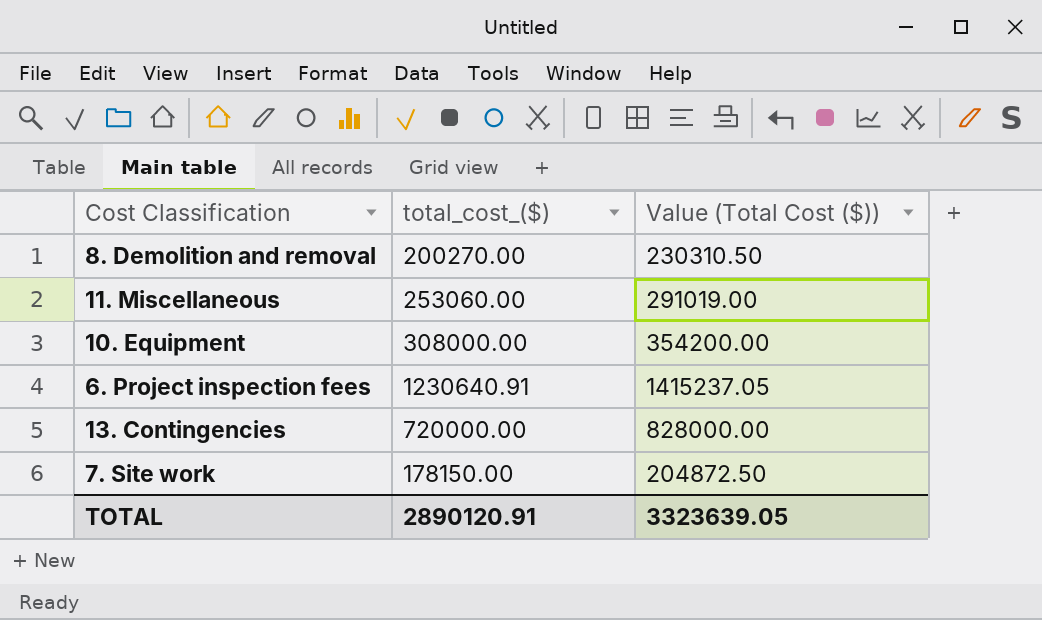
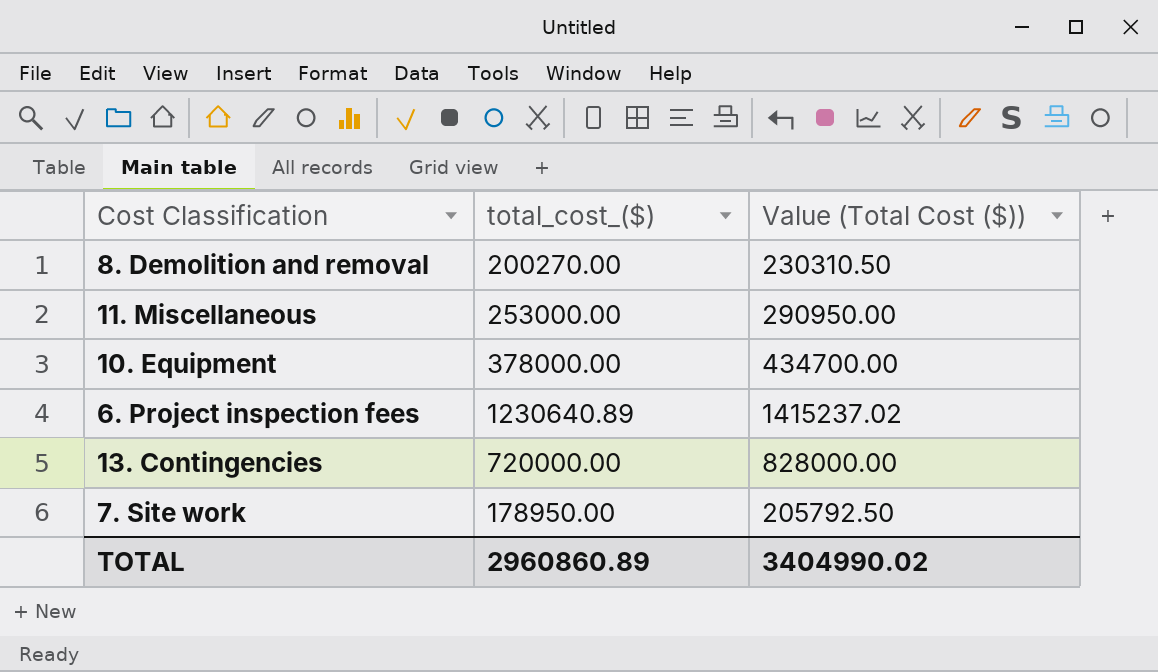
11. Miscellaneous | total_cost_($): 253060.00 -> 253000.00
11. Miscellaneous | Value (Total Cost ($)): 291019.00 -> 290950.00
10. Equipment | total_cost_($): 308000.00 -> 378000.00
10. Equipment | Value (Total Cost ($)): 354200.00 -> 434700.00
6. Project inspection fees | total_cost_($): 1230640.91 -> 1230640.89
6. Project inspection fees | Value (Total Cost ($)): 1415237.05 -> 1415237.02
7. Site work | total_cost_($): 178150.00 -> 178950.00
7. Site work | Value (Total Cost ($)): 204872.50 -> 205792.50
TOTAL | total_cost_($): 2890120.91 -> 2960860.89
TOTAL | Value (Total Cost ($)): 3323639.05 -> 3404990.02

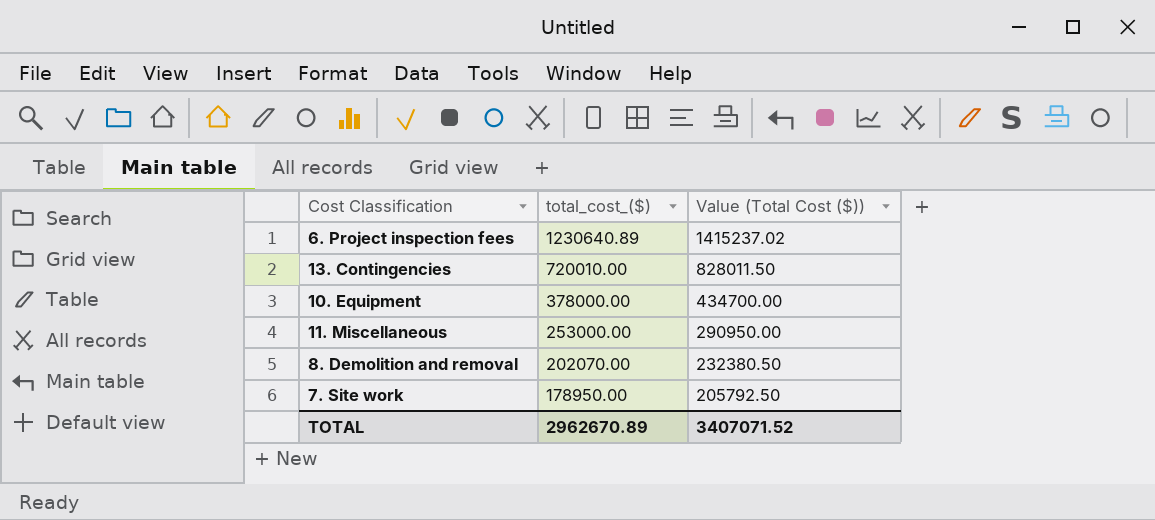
row order: none -> total_cost_($) descending
13. Contingencies | total_cost_($): 720000.00 -> 720010.00
13. Contingencies | Value (Total Cost ($)): 828000.00 -> 828011.50
8. Demolition and removal | total_cost_($): 200270.00 -> 202070.00
8. Demolition and removal | Value (Total Cost ($)): 230310.50 -> 232380.50
TOTAL | total_cost_($): 2960860.89 -> 2962670.89
TOTAL | Value (Total Cost ($)): 3404990.02 -> 3407071.52

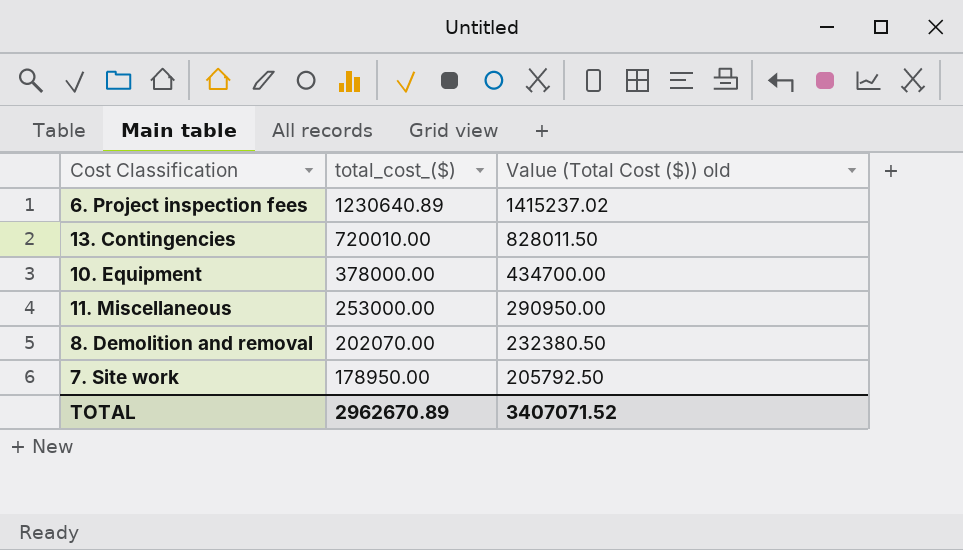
column name: Value (Total Cost ($)) -> Value (Total Cost ($)) old

